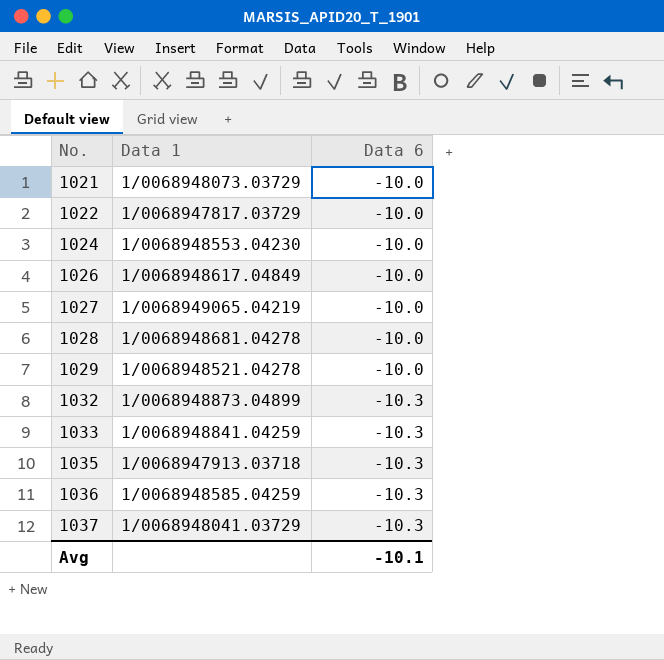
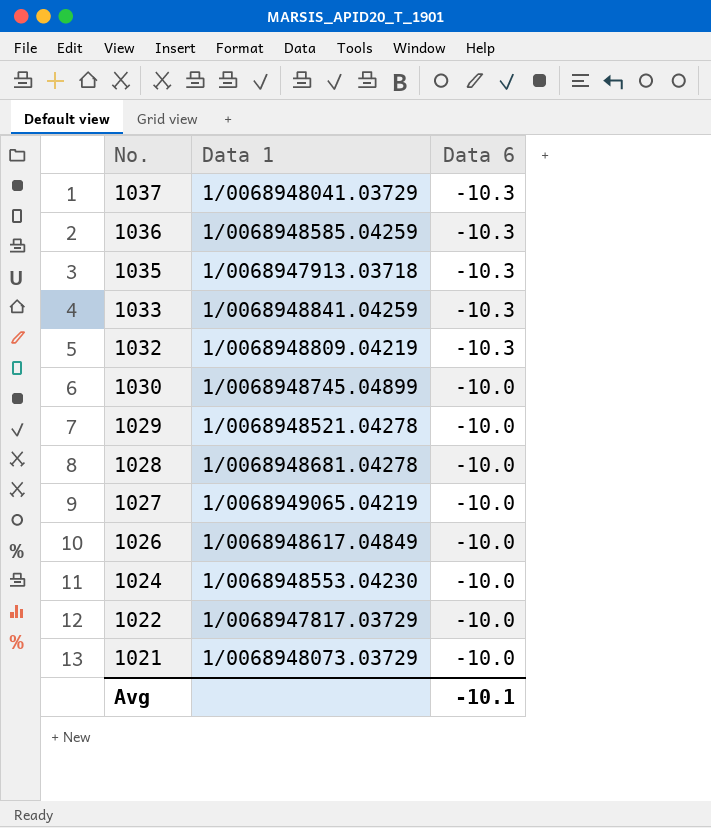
row order: No. ascending -> No. descending
1032 | Data 1: 1/0068948873.04899 -> 1/0068948809.04219
row 1030: none -> 1/0068948745.04899 | -10.0

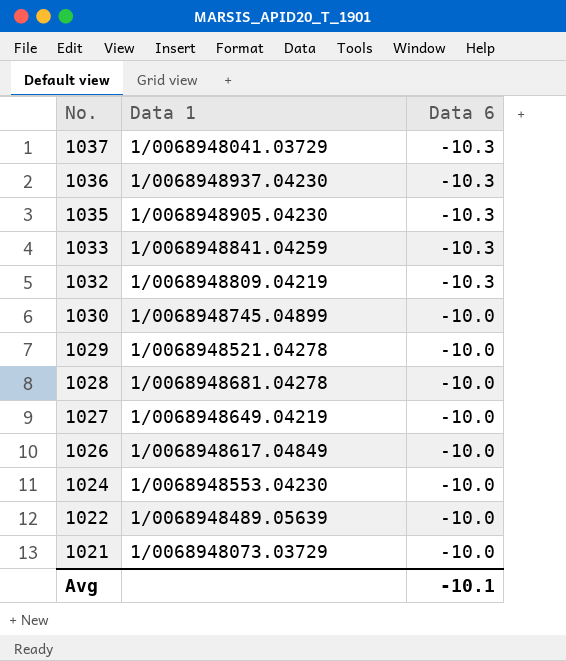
1036 | Data 1: 1/0068948585.04259 -> 1/0068948937.04230
1035 | Data 1: 1/0068947913.03718 -> 1/0068948905.04230
1027 | Data 1: 1/0068949065.04219 -> 1/0068948649.04219
1022 | Data 1: 1/0068947817.03729 -> 1/0068948489.05639

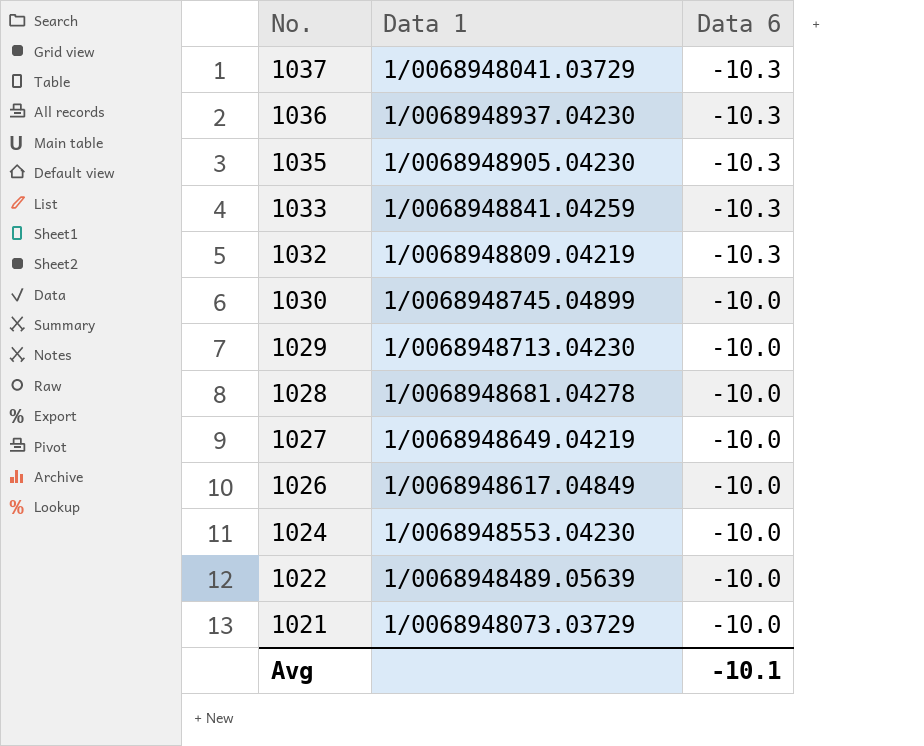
1029 | Data 1: 1/0068948521.04278 -> 1/0068948713.04230

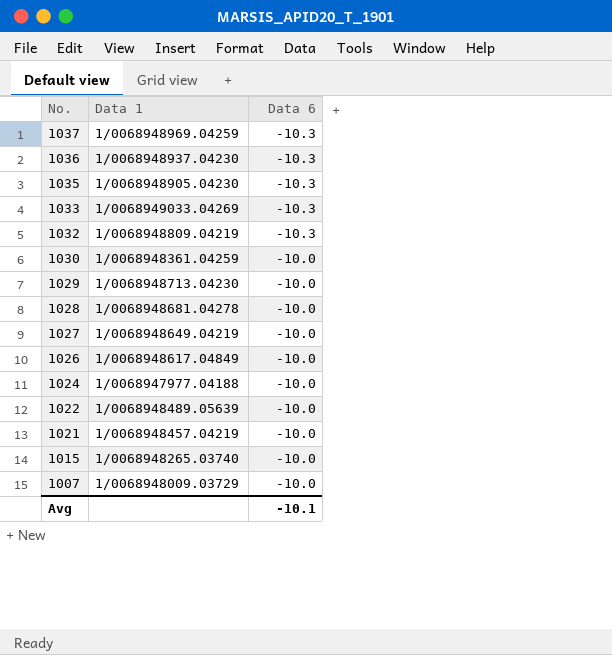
1037 | Data 1: 1/0068948041.03729 -> 1/0068948969.04259
1033 | Data 1: 1/0068948841.04259 -> 1/0068949033.04269
1030 | Data 1: 1/0068948745.04899 -> 1/0068948361.04259
1024 | Data 1: 1/0068948553.04230 -> 1/0068947977.04188
1021 | Data 1: 1/0068948073.03729 -> 1/0068948457.04219
row 1015: none -> 1/0068948265.03740 | -10.0
row 1007: none -> 1/0068948009.03729 | -10.0

